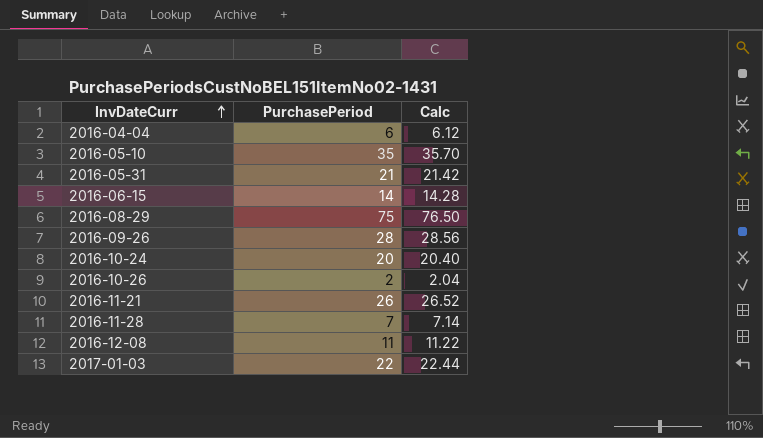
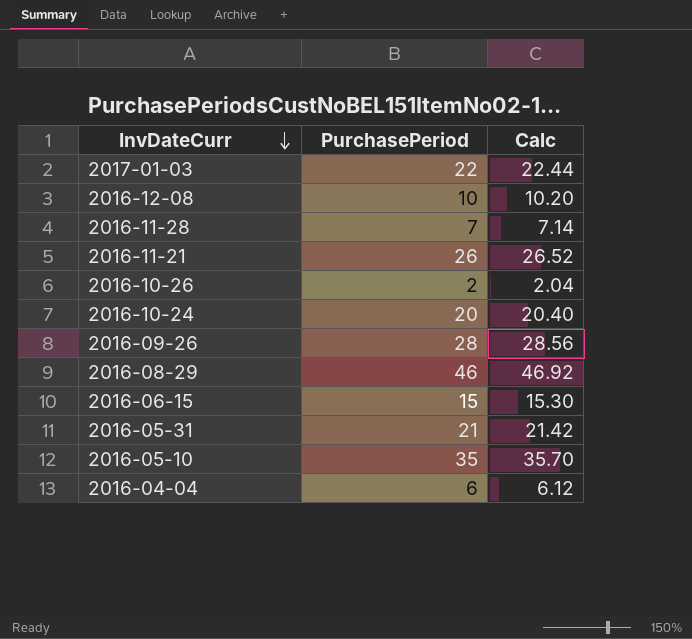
row order: InvDateCurr ascending -> InvDateCurr descending
2016-12-08 | PurchasePeriod: 11 -> 10
2016-12-08 | Calc: 11.22 -> 10.20
2016-08-29 | PurchasePeriod: 75 -> 46
2016-08-29 | Calc: 76.50 -> 46.92
2016-06-15 | PurchasePeriod: 14 -> 15
2016-06-15 | Calc: 14.28 -> 15.30

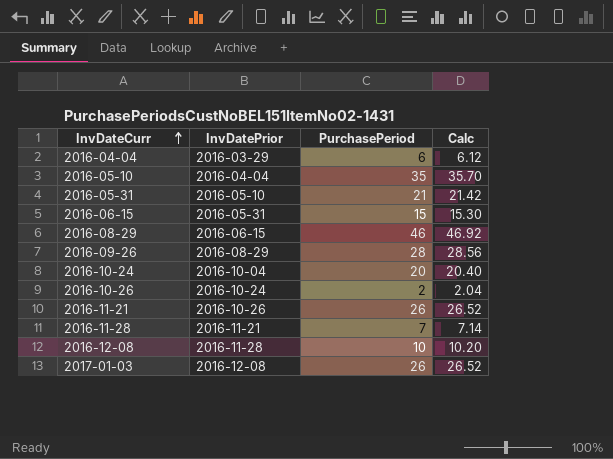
row order: InvDateCurr descending -> InvDateCurr ascending
column InvDatePrior | position: none -> 2
2017-01-03 | PurchasePeriod: 22 -> 26
2017-01-03 | Calc: 22.44 -> 26.52

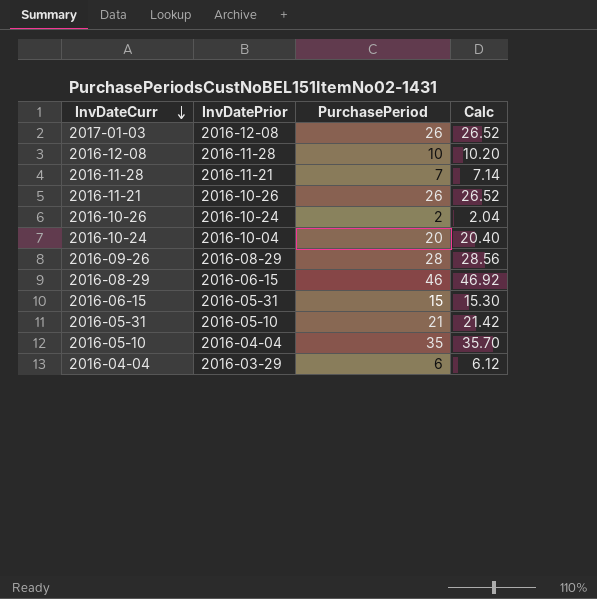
row order: InvDateCurr ascending -> InvDateCurr descending

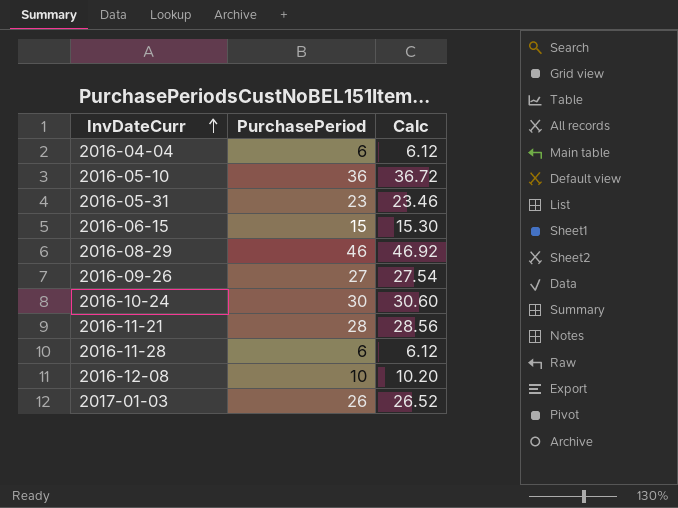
row order: InvDateCurr descending -> InvDateCurr ascending
column InvDatePrior | position: 2 -> none
row 2016-10-26: 2016-10-24 | 2 | 2.04 -> none
2016-05-10 | PurchasePeriod: 35 -> 36
2016-05-10 | Calc: 35.70 -> 36.72
2016-05-31 | PurchasePeriod: 21 -> 23
2016-05-31 | Calc: 21.42 -> 23.46
2016-09-26 | PurchasePeriod: 28 -> 27
2016-09-26 | Calc: 28.56 -> 27.54
2016-10-24 | PurchasePeriod: 20 -> 30
2016-10-24 | Calc: 20.40 -> 30.60
2016-11-21 | PurchasePeriod: 26 -> 28
2016-11-21 | Calc: 26.52 -> 28.56
2016-11-28 | PurchasePeriod: 7 -> 6
2016-11-28 | Calc: 7.14 -> 6.12

